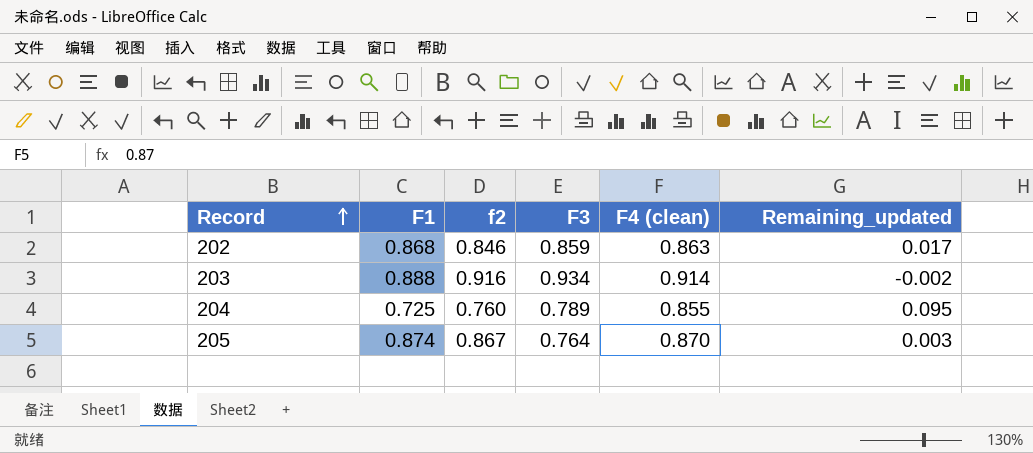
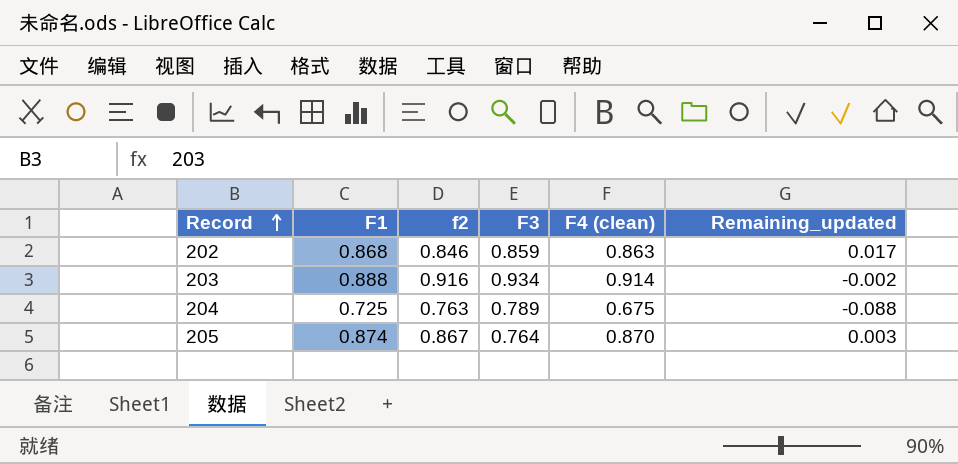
204 | f2: 0.760 -> 0.763
204 | F4 (clean): 0.855 -> 0.675
204 | Remaining_updated: 0.095 -> -0.088

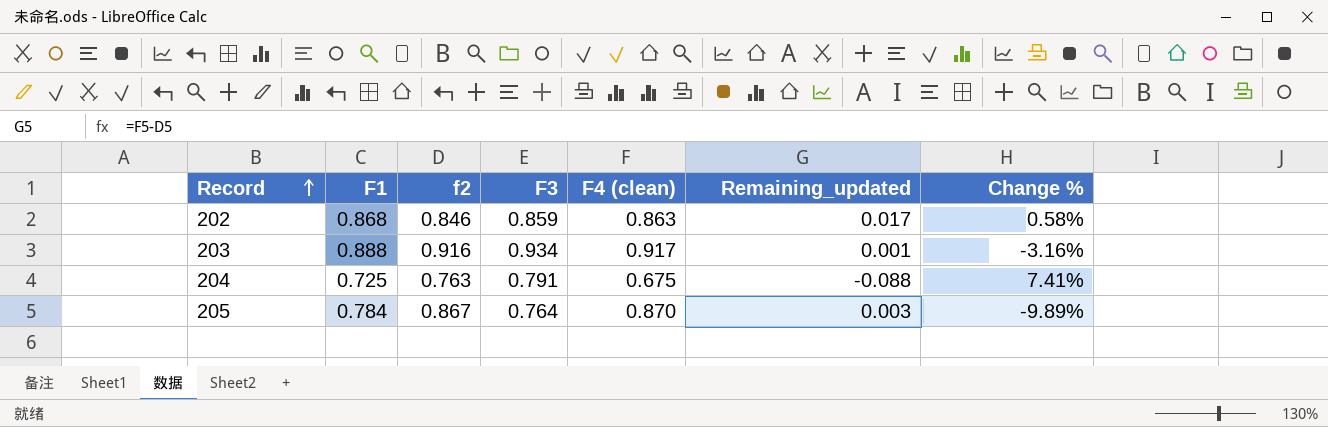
column Change % | formula: none -> ([F1] - [F4 (clean)]) / [F4 (clean)]
203 | F4 (clean): 0.914 -> 0.917
203 | Remaining_updated: -0.002 -> 0.001
204 | F3: 0.789 -> 0.791
205 | F1: 0.874 -> 0.784

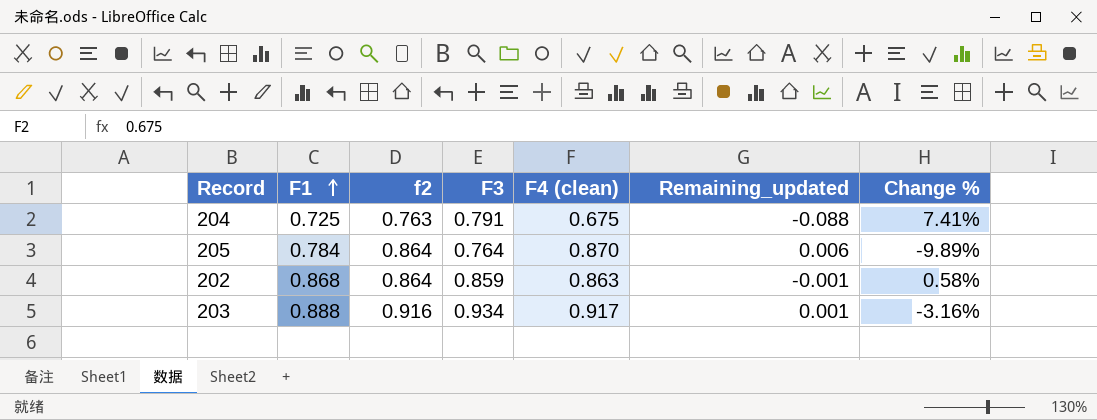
row order: Record ascending -> F1 ascending
205 | f2: 0.867 -> 0.864
205 | Remaining_updated: 0.003 -> 0.006
202 | f2: 0.846 -> 0.864
202 | Remaining_updated: 0.017 -> -0.001

